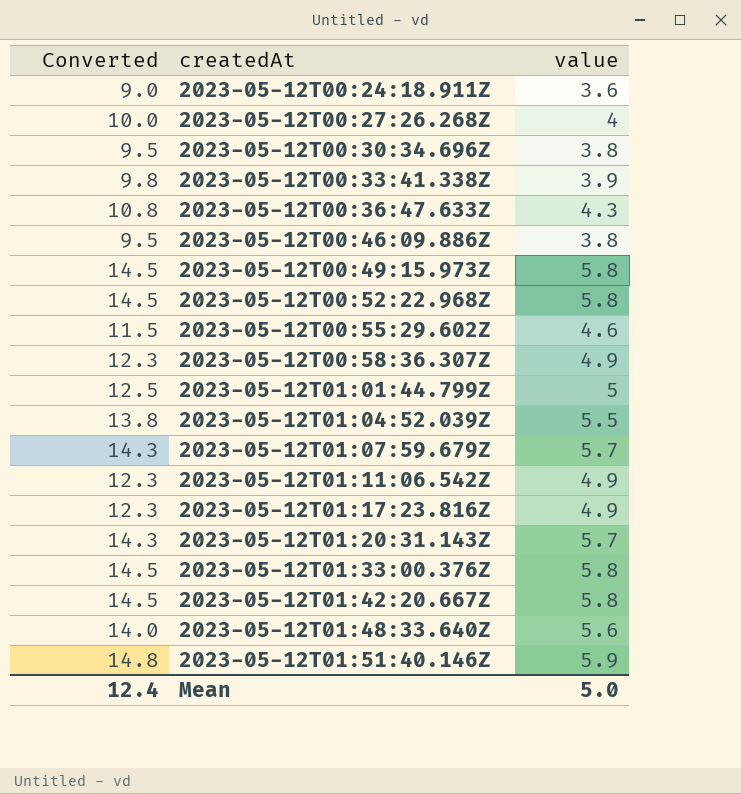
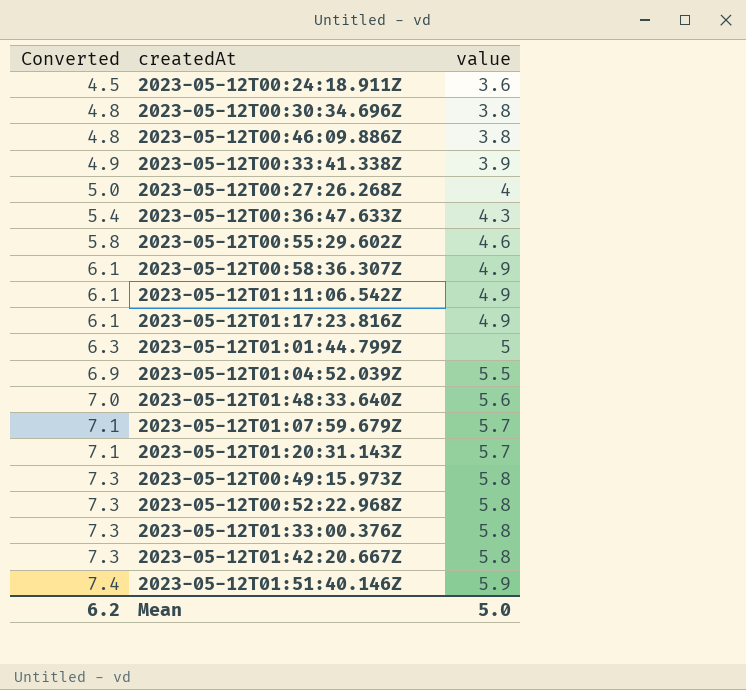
row order: createdAt ascending -> Converted ascending
column Converted | formula: [value] * 2.5 -> [value] * 1.25
Mean | Converted: 12.4 -> 6.2

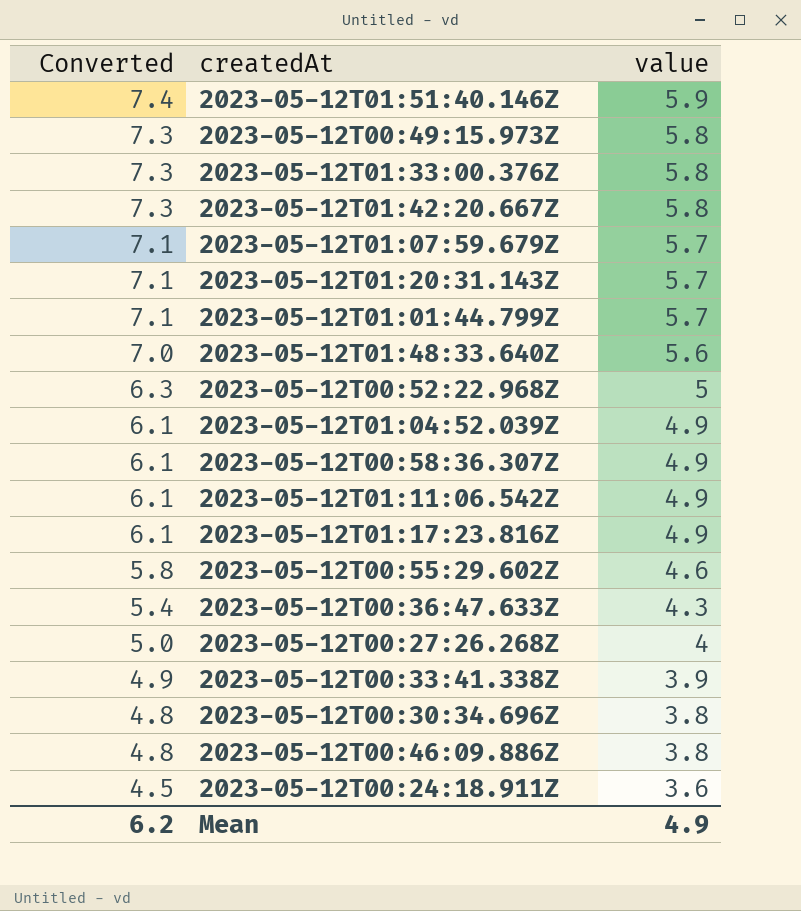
row order: Converted ascending -> Converted descending
2023-05-12T01:01:44.799Z | Converted: 6.3 -> 7.1
2023-05-12T01:01:44.799Z | value: 5 -> 5.7
2023-05-12T00:52:22.968Z | Converted: 7.3 -> 6.3
2023-05-12T00:52:22.968Z | value: 5.8 -> 5
2023-05-12T01:04:52.039Z | Converted: 6.9 -> 6.1
2023-05-12T01:04:52.039Z | value: 5.5 -> 4.9
Mean | value: 5.0 -> 4.9

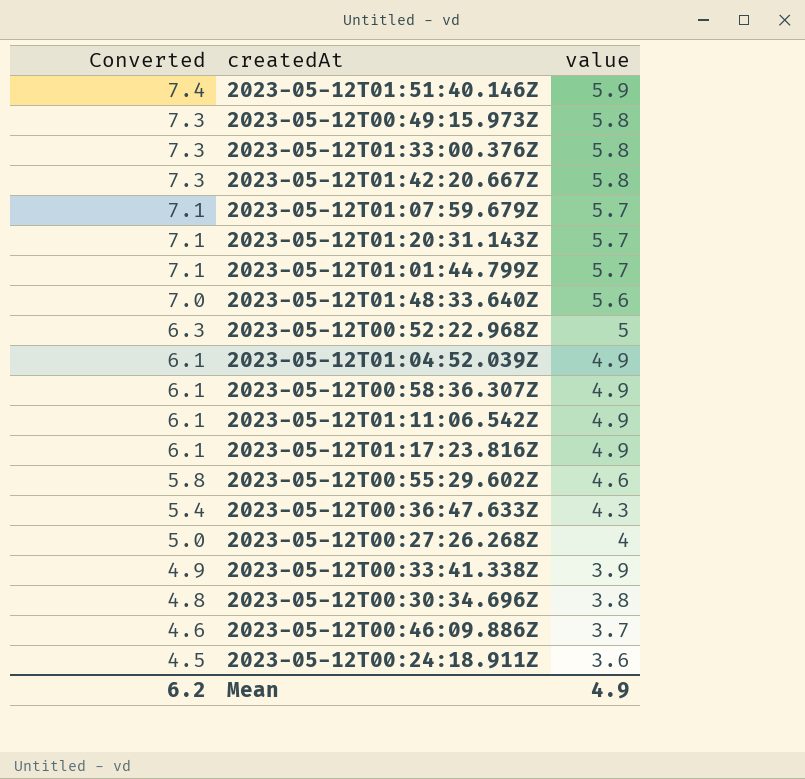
2023-05-12T00:46:09.886Z | Converted: 4.8 -> 4.6
2023-05-12T00:46:09.886Z | value: 3.8 -> 3.7

